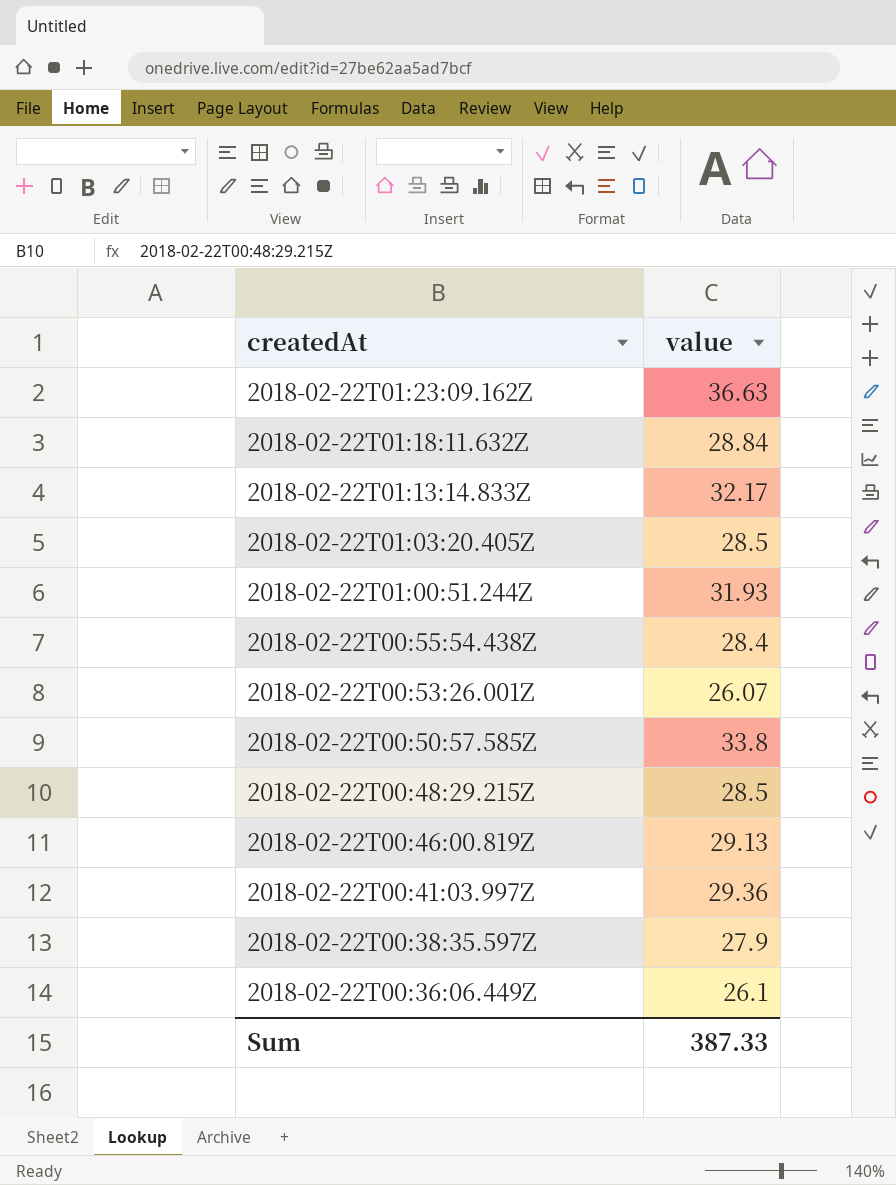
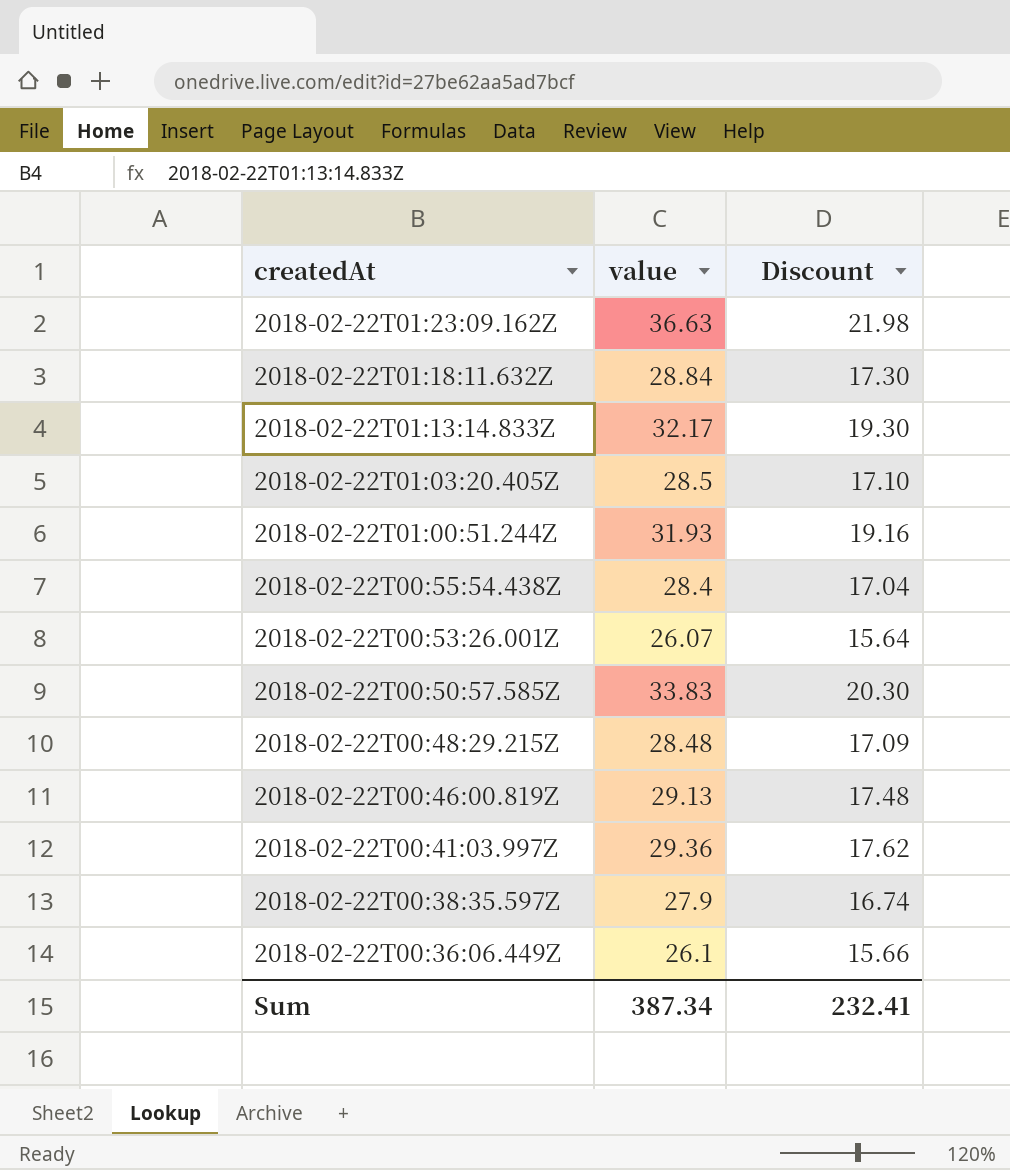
column Discount | formula: none -> [value] * 0.6
2018-02-22T00:50:57.585Z | value: 33.8 -> 33.83
2018-02-22T00:48:29.215Z | value: 28.5 -> 28.48
Sum | value: 387.33 -> 387.34

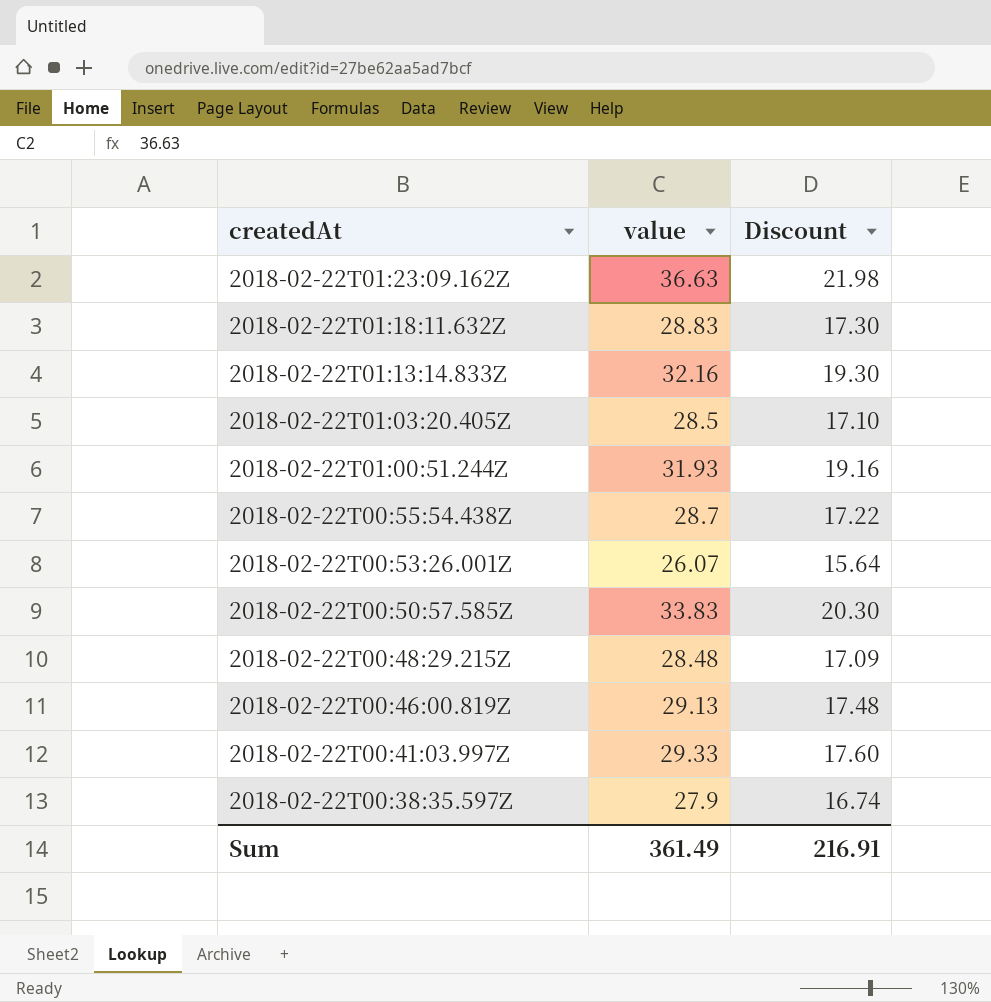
row 2018-02-22T00:36:06.449Z: 26.1 | 15.66 -> none
2018-02-22T01:18:11.632Z | value: 28.84 -> 28.83
2018-02-22T01:13:14.833Z | value: 32.17 -> 32.16
2018-02-22T00:55:54.438Z | value: 28.4 -> 28.7
2018-02-22T00:55:54.438Z | Discount: 17.04 -> 17.22
2018-02-22T00:41:03.997Z | value: 29.36 -> 29.33
2018-02-22T00:41:03.997Z | Discount: 17.62 -> 17.60
Sum | value: 387.34 -> 361.49
Sum | Discount: 232.41 -> 216.91

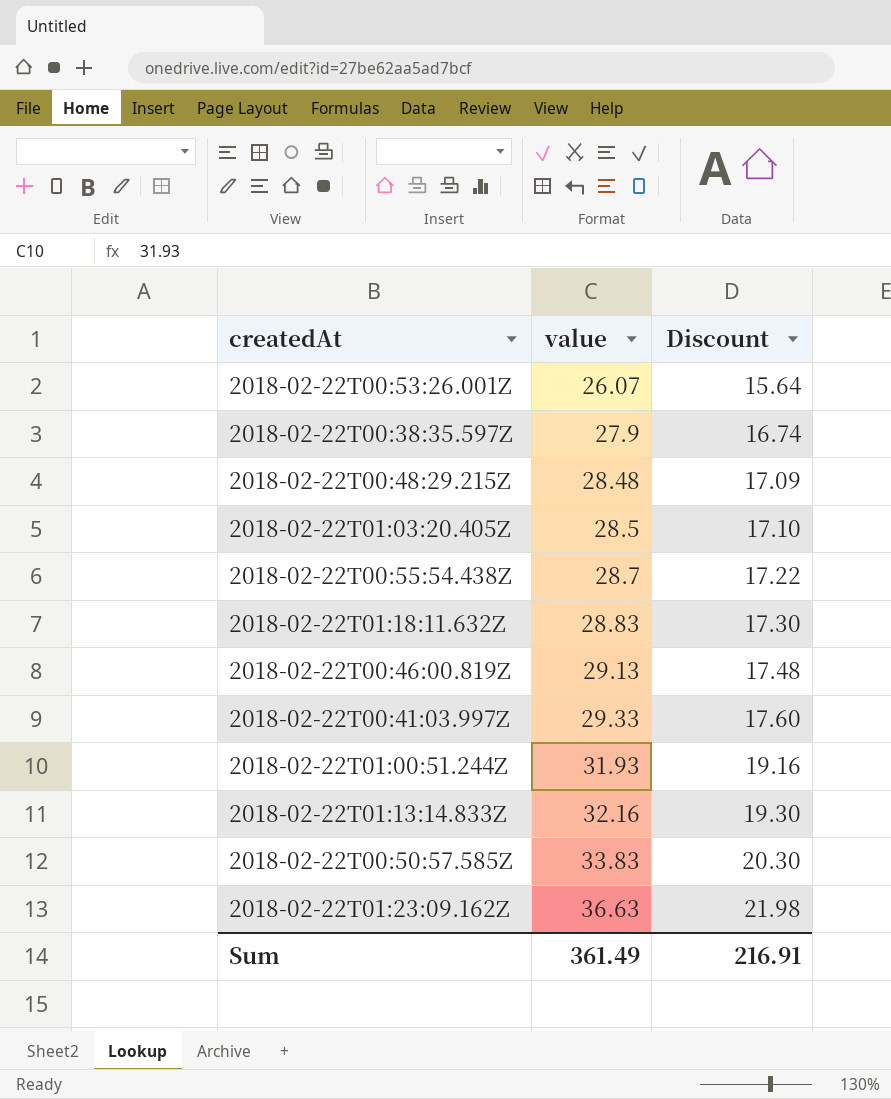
row order: createdAt descending -> value ascending

